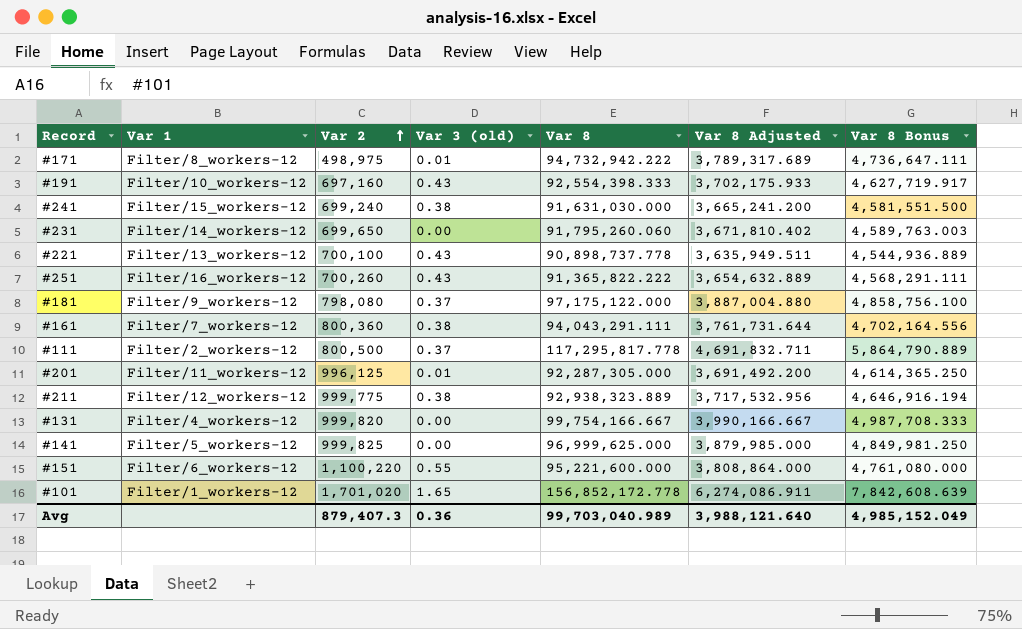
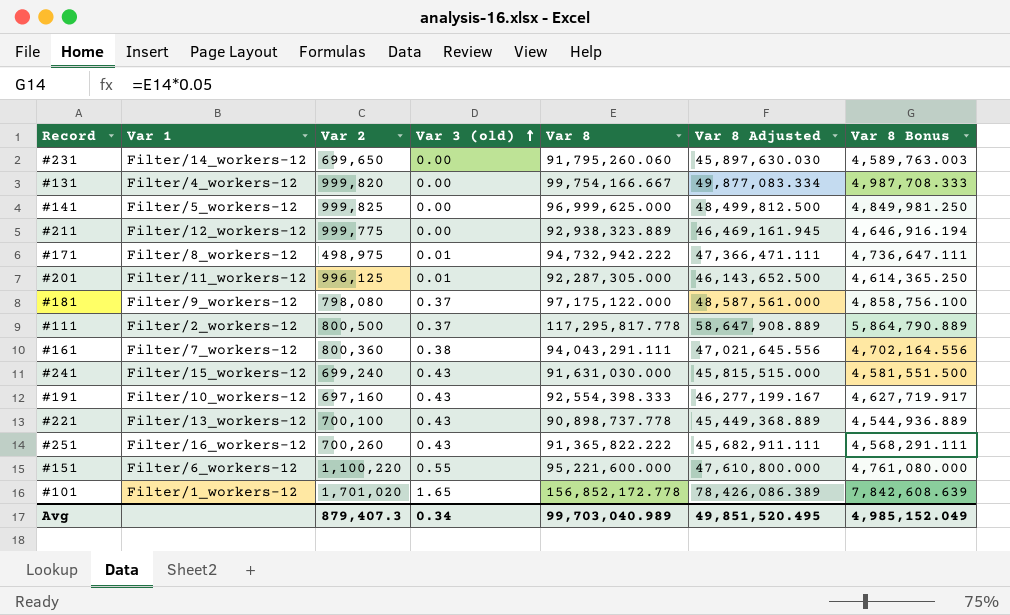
row order: Var 2 ascending -> Var 3 (old) ascending
column Var 8 Adjusted | formula: [Var 8] * 0.04 -> [Var 8] * 0.5
#211 | Var 3 (old): 0.38 -> 0.00
#241 | Var 3 (old): 0.38 -> 0.43
Avg | Var 3 (old): 0.36 -> 0.34
Avg | Var 8 Adjusted: 3,988,121.640 -> 49,851,520.495

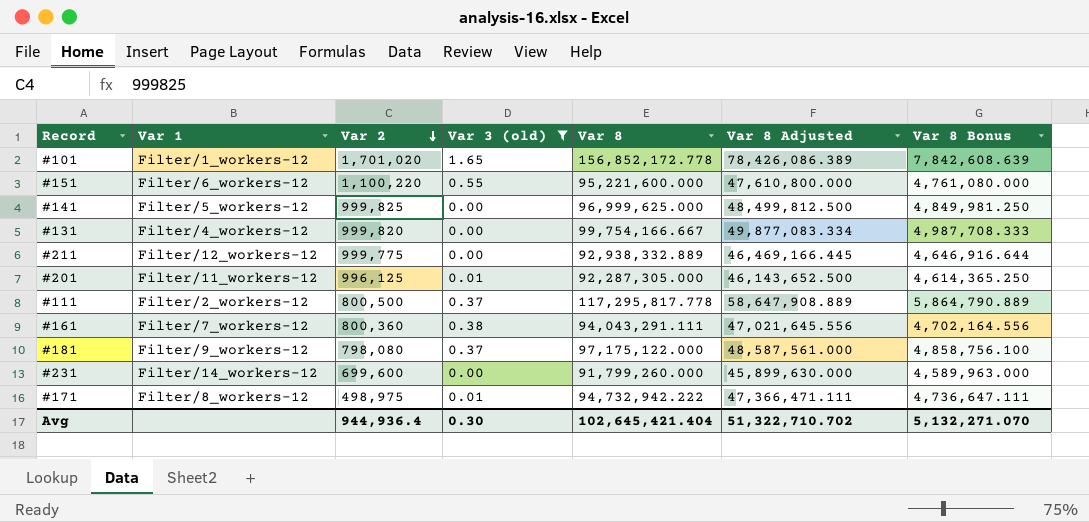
filter: none -> Var 3 (old) != 0.43
row order: Var 3 (old) ascending -> Var 2 descending
#211 | Var 8: 92,938,323.889 -> 92,938,332.889
#211 | Var 8 Adjusted: 46,469,161.945 -> 46,469,166.445
#211 | Var 8 Bonus: 4,646,916.194 -> 4,646,916.644
#231 | Var 2: 699,650 -> 699,600
#231 | Var 8: 91,795,260.060 -> 91,799,260.000
#231 | Var 8 Adjusted: 45,897,630.030 -> 45,899,630.000
#231 | Var 8 Bonus: 4,589,763.003 -> 4,589,963.000
Avg | Var 2: 879,407.3 -> 944,936.4
Avg | Var 3 (old): 0.34 -> 0.30
Avg | Var 8: 99,703,040.989 -> 102,645,421.404
Avg | Var 8 Adjusted: 49,851,520.495 -> 51,322,710.702
Avg | Var 8 Bonus: 4,985,152.049 -> 5,132,271.070

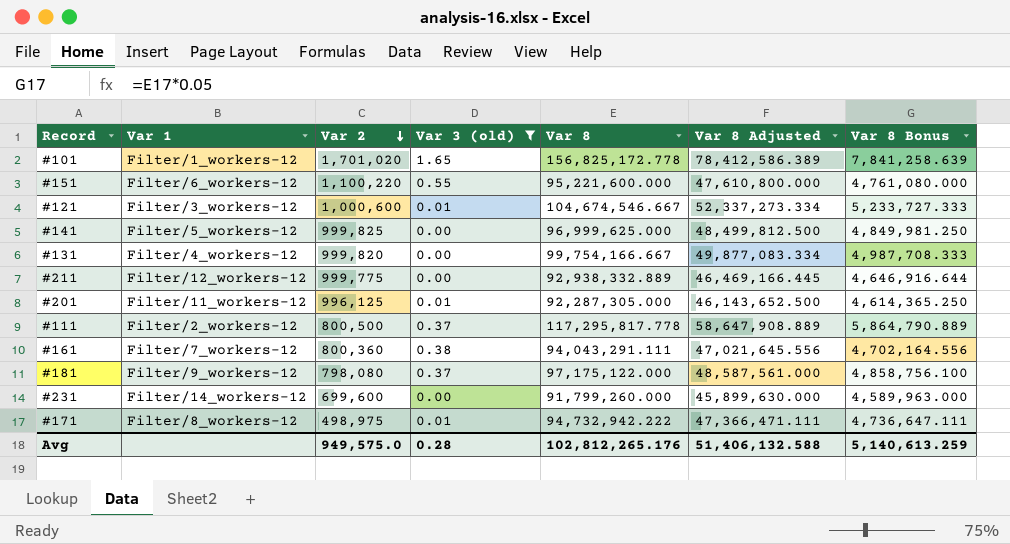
#101 | Var 8: 156,852,172.778 -> 156,825,172.778
#101 | Var 8 Adjusted: 78,426,086.389 -> 78,412,586.389
#101 | Var 8 Bonus: 7,842,608.639 -> 7,841,258.639
row #121: none -> Filter/3_workers-12 | 1,000,600 | 0.01 | 104,674,546.667 | 52,337,273.334 | 5,233,727.333
Avg | Var 2: 944,936.4 -> 949,575.0
Avg | Var 3 (old): 0.30 -> 0.28
Avg | Var 8: 102,645,421.404 -> 102,812,265.176
Avg | Var 8 Adjusted: 51,322,710.702 -> 51,406,132.588
Avg | Var 8 Bonus: 5,132,271.070 -> 5,140,613.259

